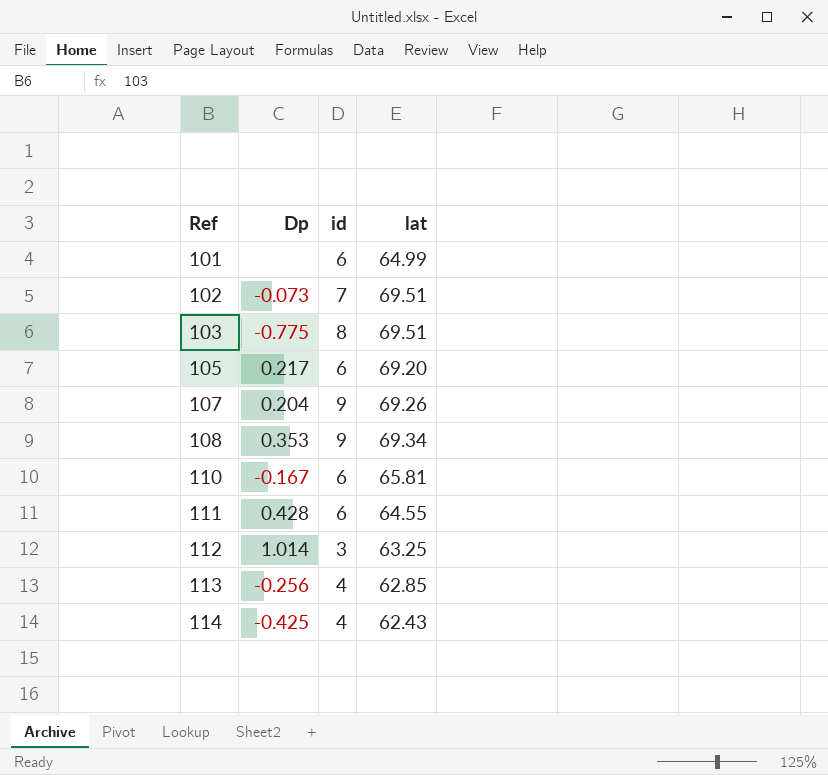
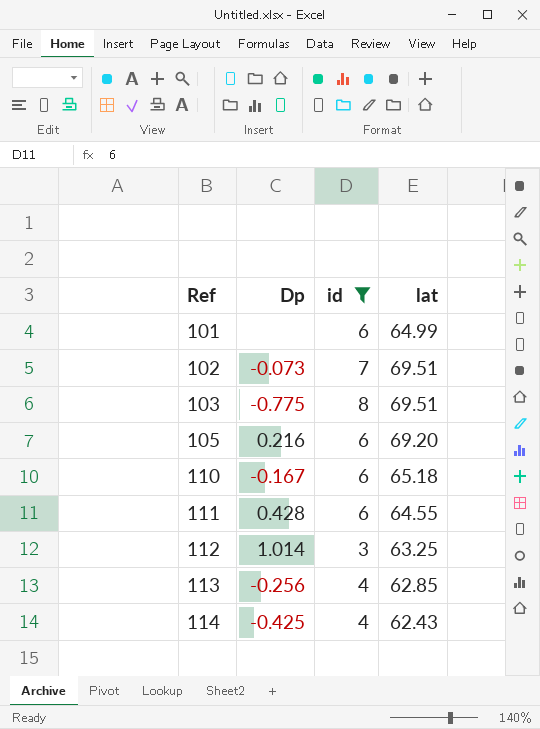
filter: none -> id != 9
105 | Dp: 0.217 -> 0.216
110 | lat: 65.81 -> 65.18

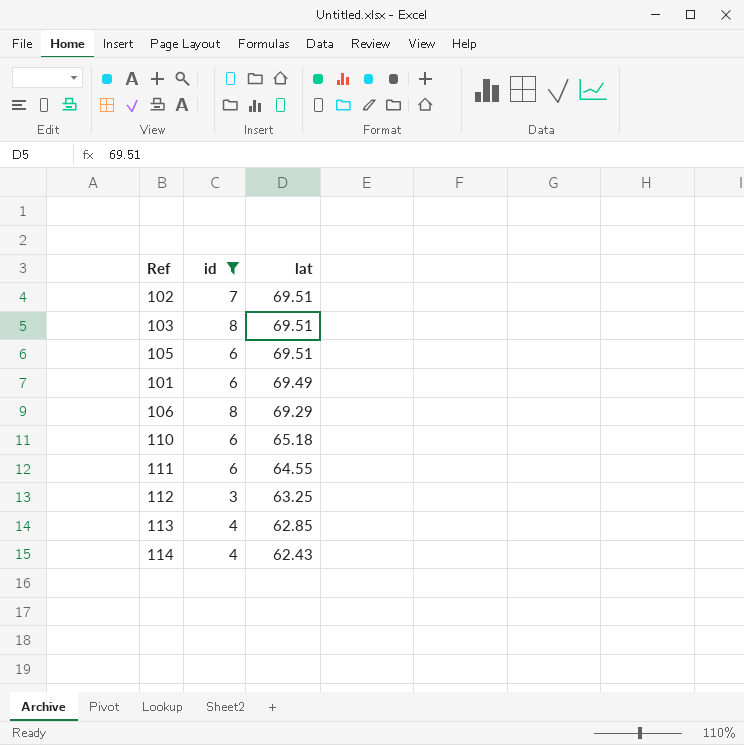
row order: Ref ascending -> lat descending
column Dp | position: 2 -> none
105 | lat: 69.20 -> 69.51
101 | lat: 64.99 -> 69.49
row 106: none -> 8 | 69.29

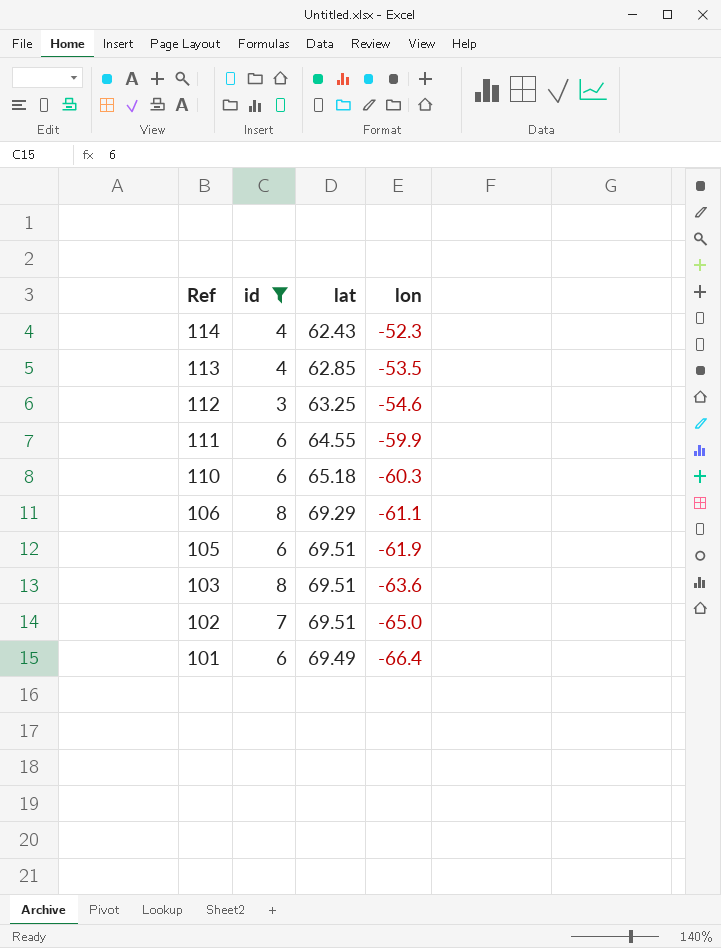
row order: lat descending -> Ref descending
column lon | position: none -> 4

